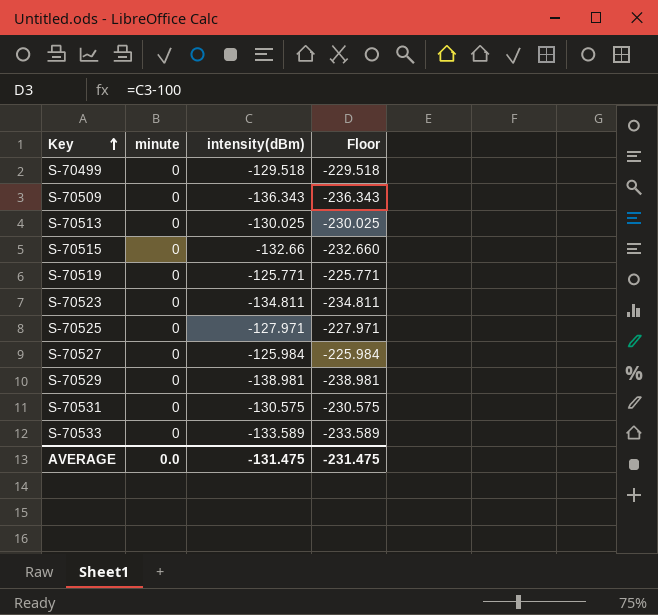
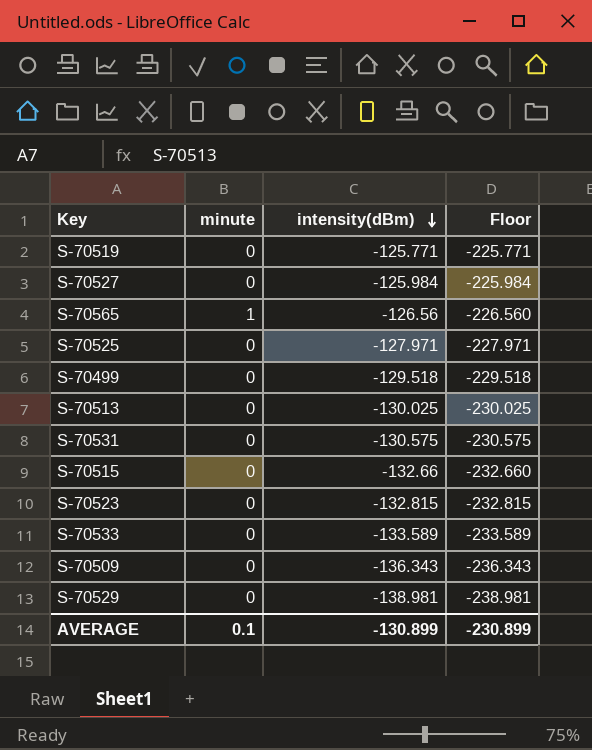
row order: Key ascending -> intensity(dBm) descending
row S-70565: none -> 1 | -126.56 | -226.560
S-70523 | intensity(dBm): -134.811 -> -132.815
S-70523 | Floor: -234.811 -> -232.815
AVERAGE | minute: 0.0 -> 0.1
AVERAGE | intensity(dBm): -131.475 -> -130.899
AVERAGE | Floor: -231.475 -> -230.899

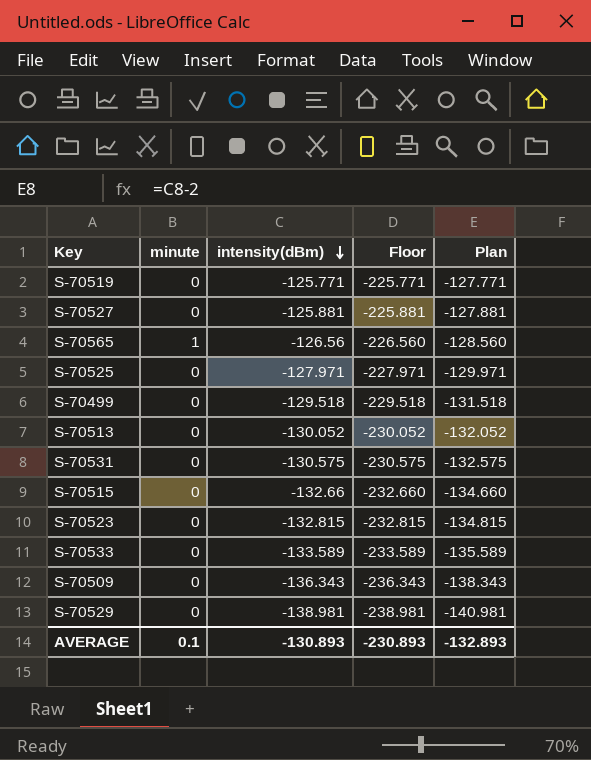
column Plan | formula: none -> [intensity(dBm)] - 2
S-70527 | intensity(dBm): -125.984 -> -125.881
S-70527 | Floor: -225.984 -> -225.881
S-70513 | intensity(dBm): -130.025 -> -130.052
S-70513 | Floor: -230.025 -> -230.052
AVERAGE | intensity(dBm): -130.899 -> -130.893
AVERAGE | Floor: -230.899 -> -230.893

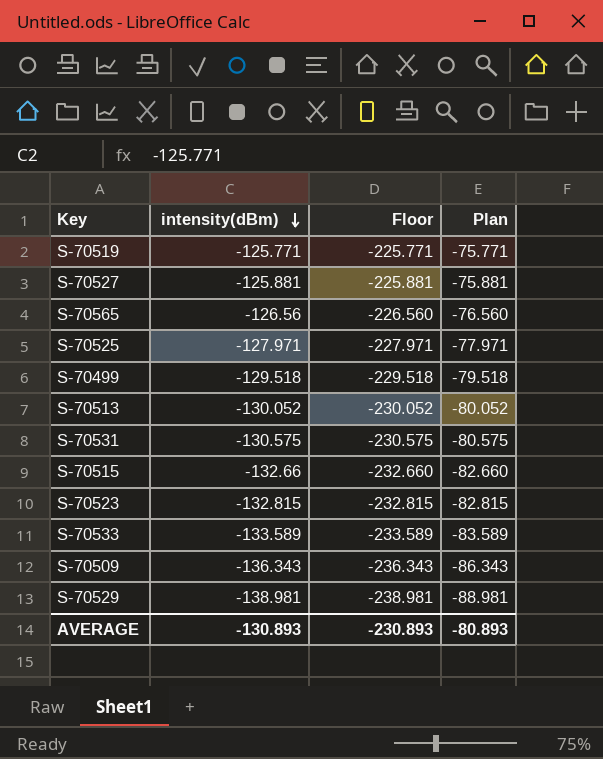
column minute | position: 2 -> none
column Plan | formula: [intensity(dBm)] - 2 -> [intensity(dBm)] + 50
AVERAGE | Plan: -132.893 -> -80.893

